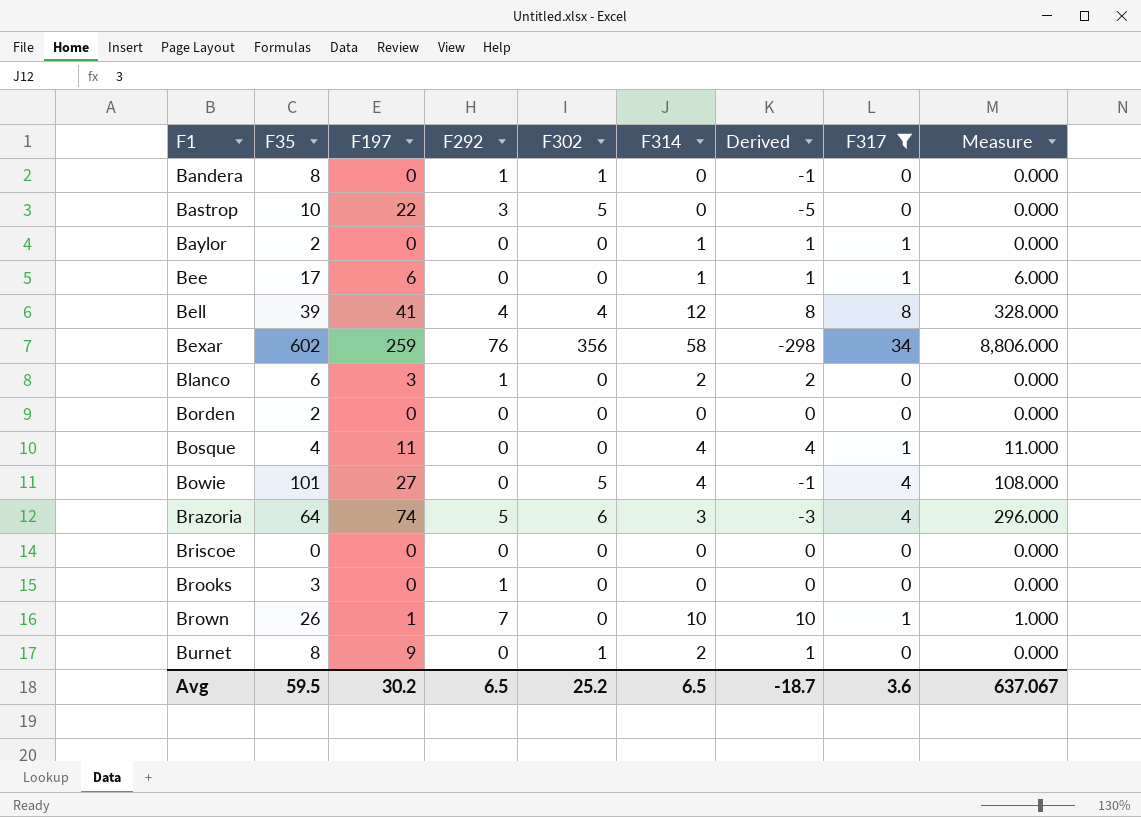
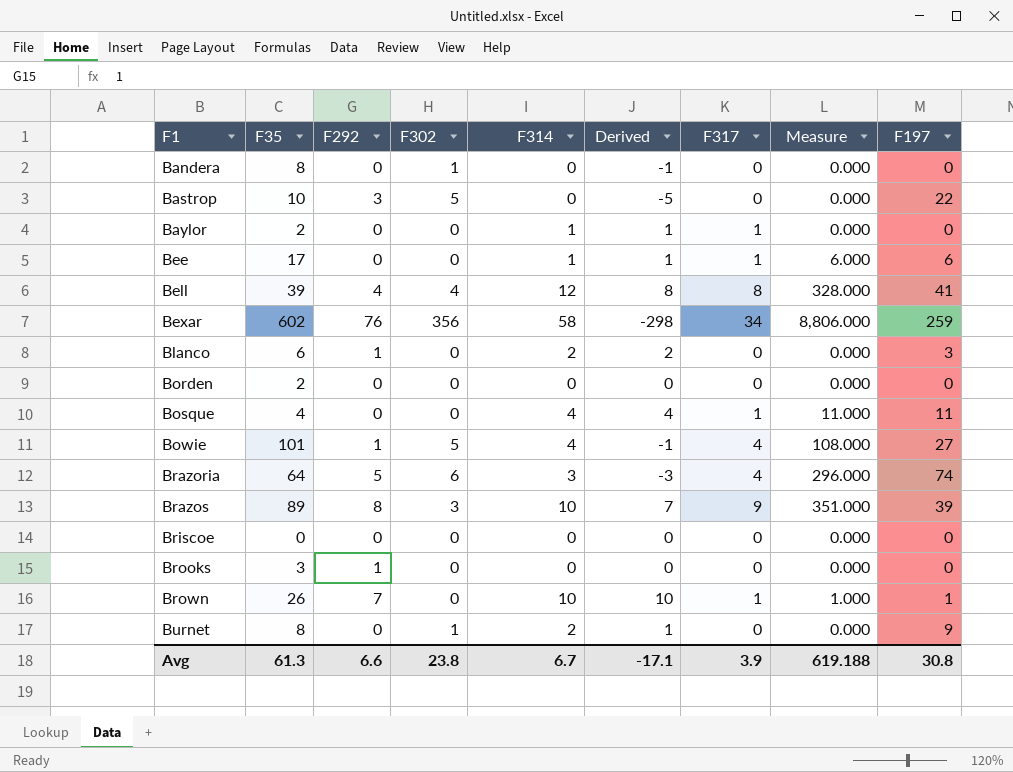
filter: F317 != 9 -> none
column F197 | position: 3 -> 9
Bandera | F292: 1 -> 0
Bowie | F292: 0 -> 1
Avg | F35: 59.5 -> 61.3
Avg | F292: 6.5 -> 6.6
Avg | F302: 25.2 -> 23.8
Avg | F314: 6.5 -> 6.7
Avg | Derived: -18.7 -> -17.1
Avg | F317: 3.6 -> 3.9
Avg | Measure: 637.067 -> 619.188
Avg | F197: 30.2 -> 30.8

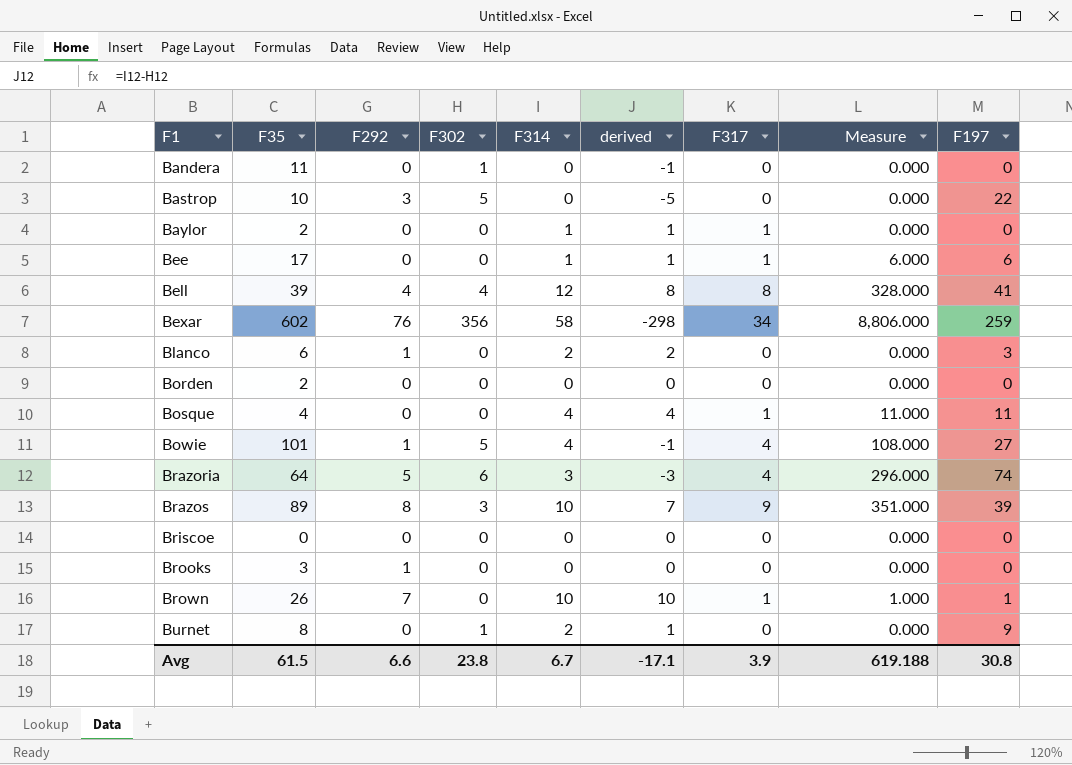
column name: Derived -> derived
Bandera | F35: 8 -> 11
Avg | F35: 61.3 -> 61.5

